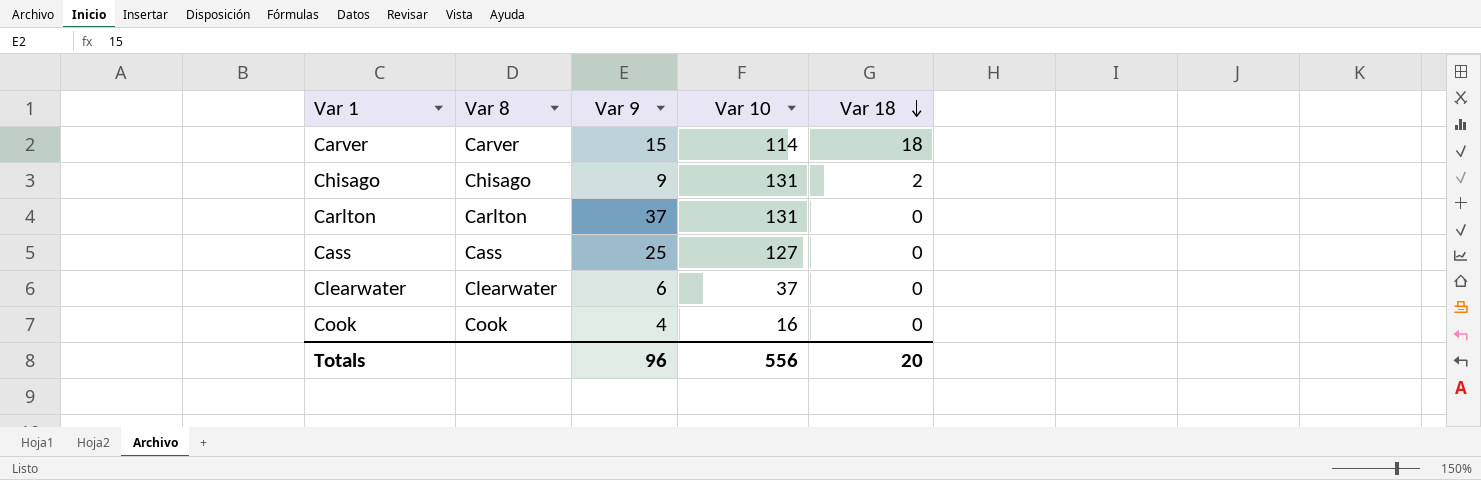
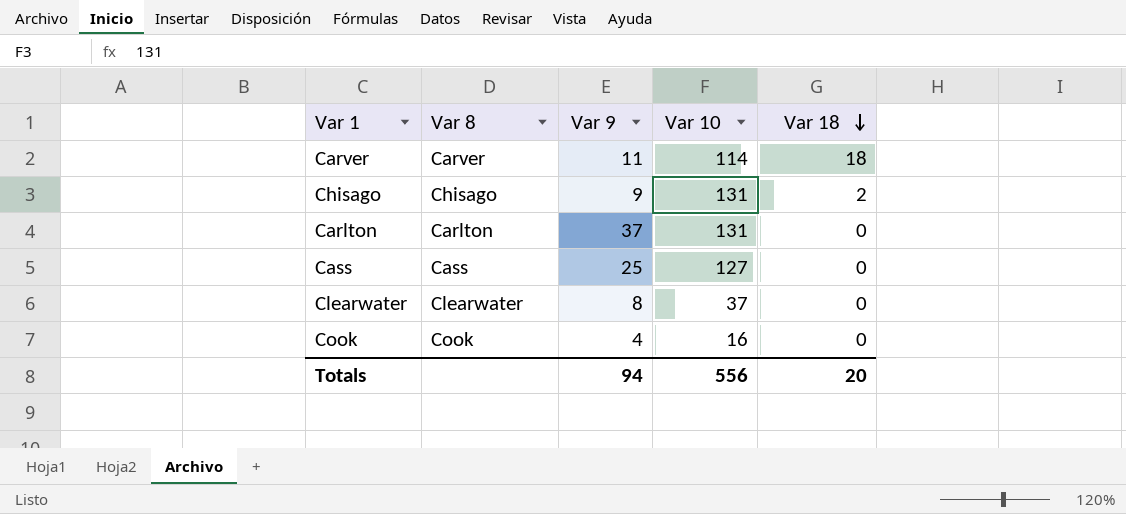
Carver | Var 9: 15 -> 11
Clearwater | Var 9: 6 -> 8
Totals | Var 9: 96 -> 94

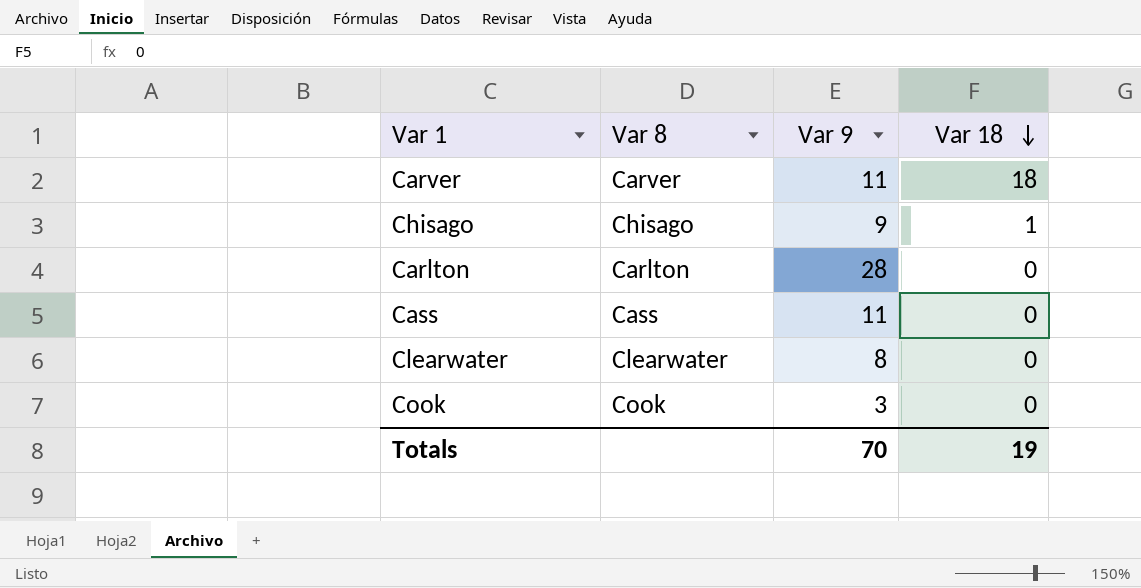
column Var 10 | position: 4 -> none
Chisago | Var 18: 2 -> 1
Carlton | Var 9: 37 -> 28
Cass | Var 9: 25 -> 11
Cook | Var 9: 4 -> 3
Totals | Var 9: 94 -> 70
Totals | Var 18: 20 -> 19

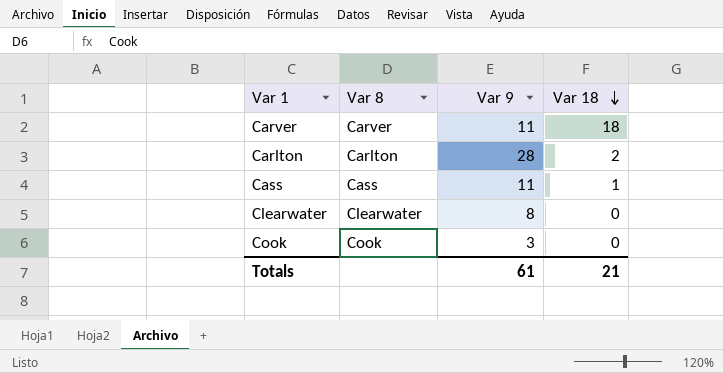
row Chisago: Chisago | 9 | 1 -> none
Carlton | Var 18: 0 -> 2
Cass | Var 18: 0 -> 1
Totals | Var 9: 70 -> 61
Totals | Var 18: 19 -> 21

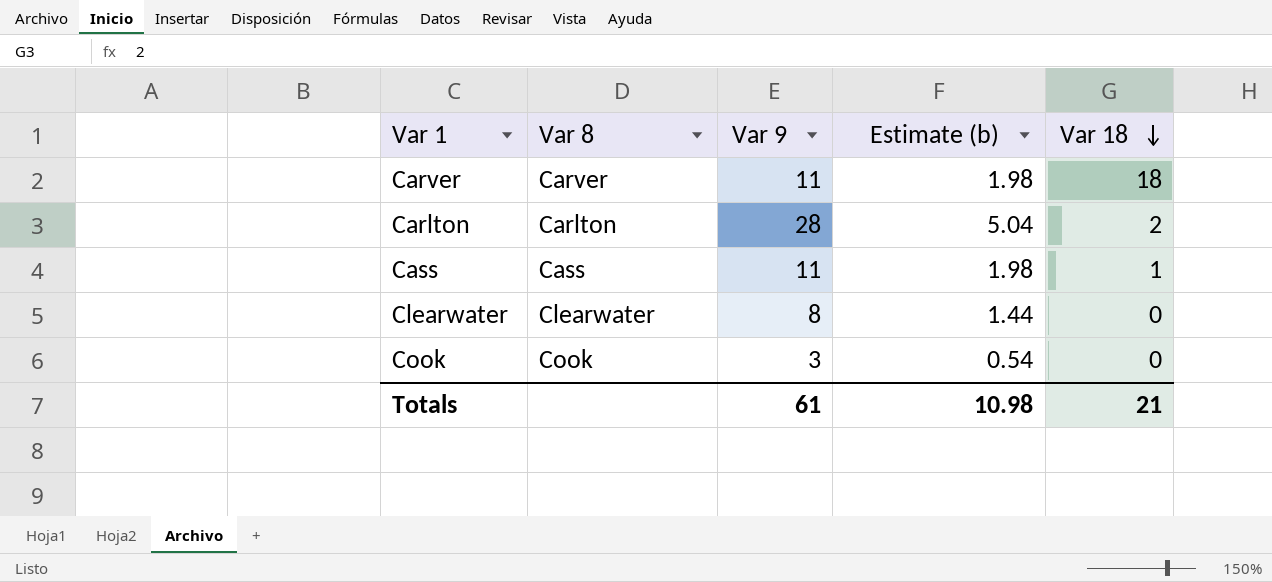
column Estimate (b) | formula: none -> [Var 9] * 0.18

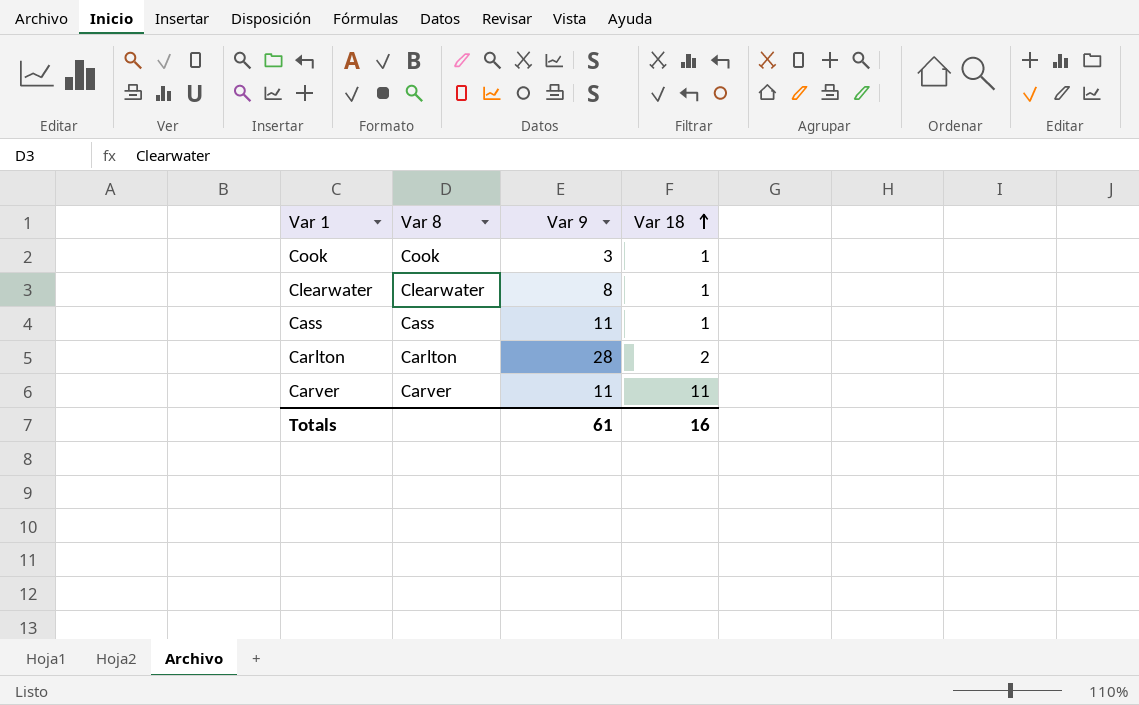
row order: Var 18 descending -> Var 18 ascending
column Estimate (b) | formula: [Var 9] * 0.18 -> none
Cook | Var 18: 0 -> 1
Clearwater | Var 18: 0 -> 1
Carver | Var 18: 18 -> 11
Totals | Var 18: 21 -> 16

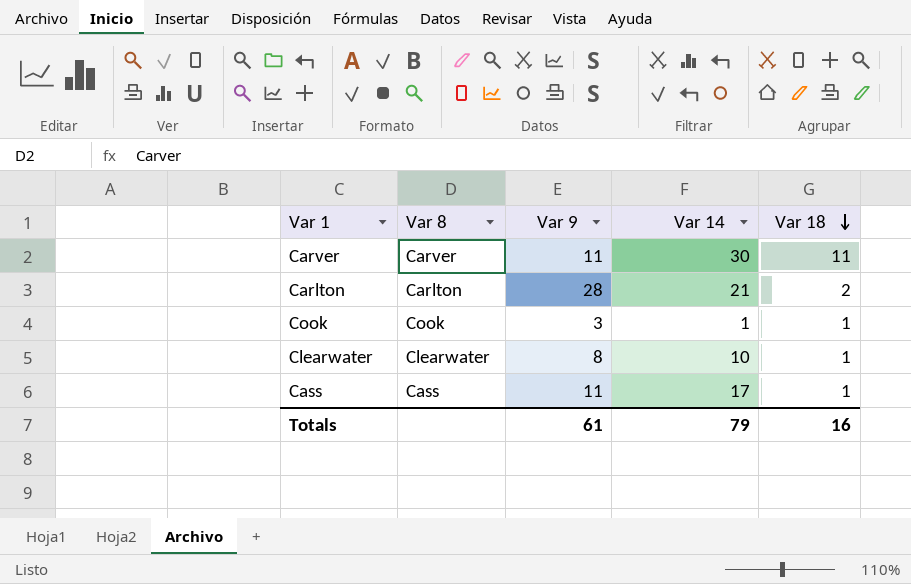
row order: Var 18 ascending -> Var 18 descending
column Var 14 | position: none -> 4

